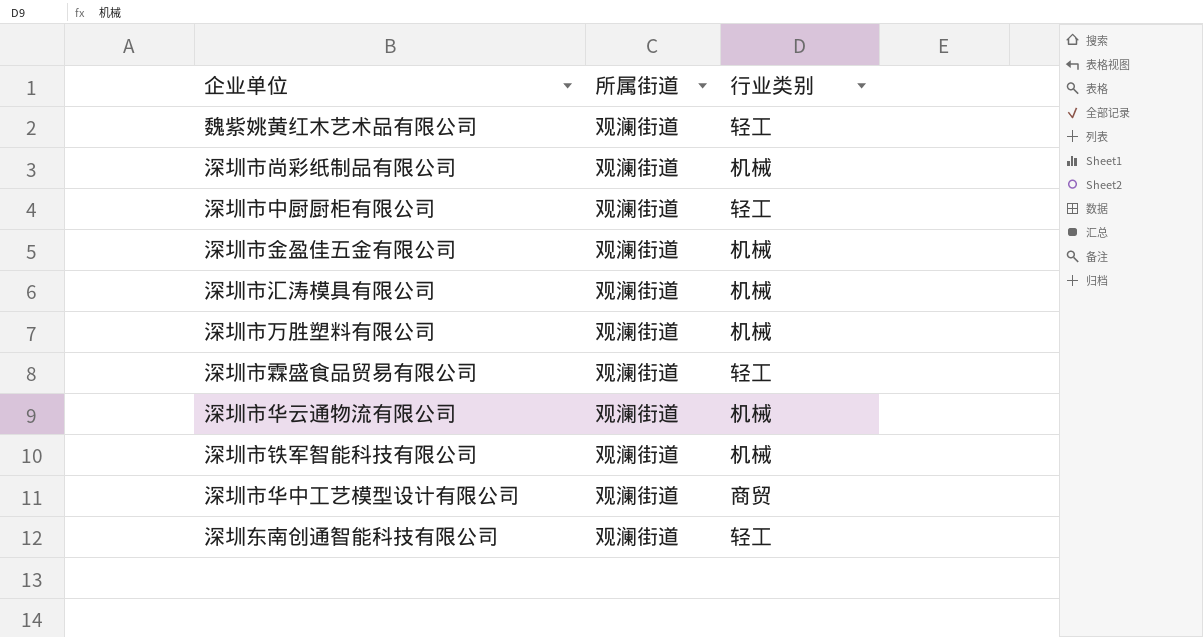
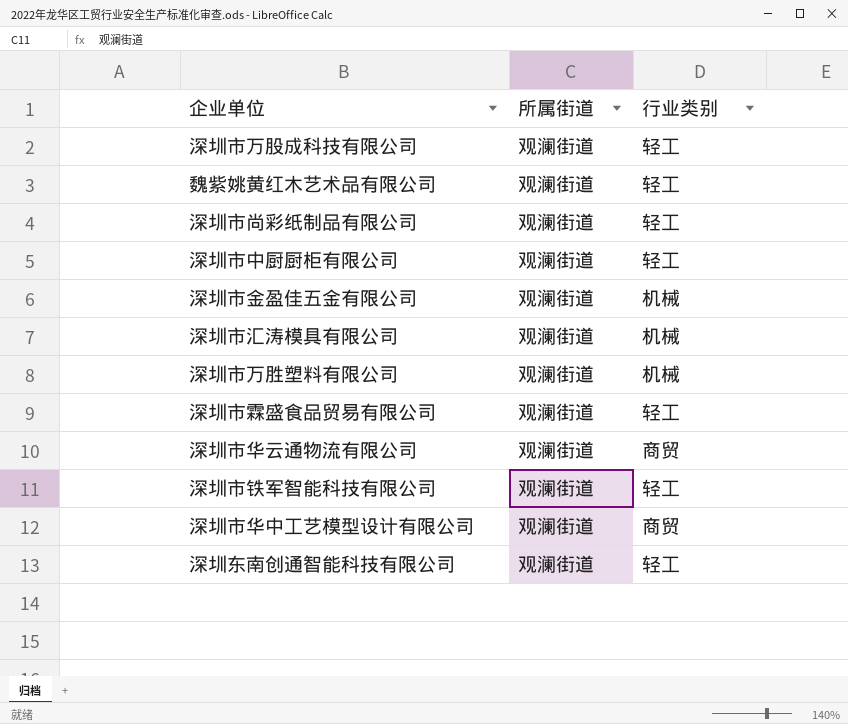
row 深圳市万股成科技有限公司: none -> 观澜街道 | 轻工
深圳市尚彩纸制品有限公司 | 行业类别: 机械 -> 轻工
深圳市华云通物流有限公司 | 行业类别: 机械 -> 商贸
深圳市铁军智能科技有限公司 | 行业类别: 机械 -> 轻工

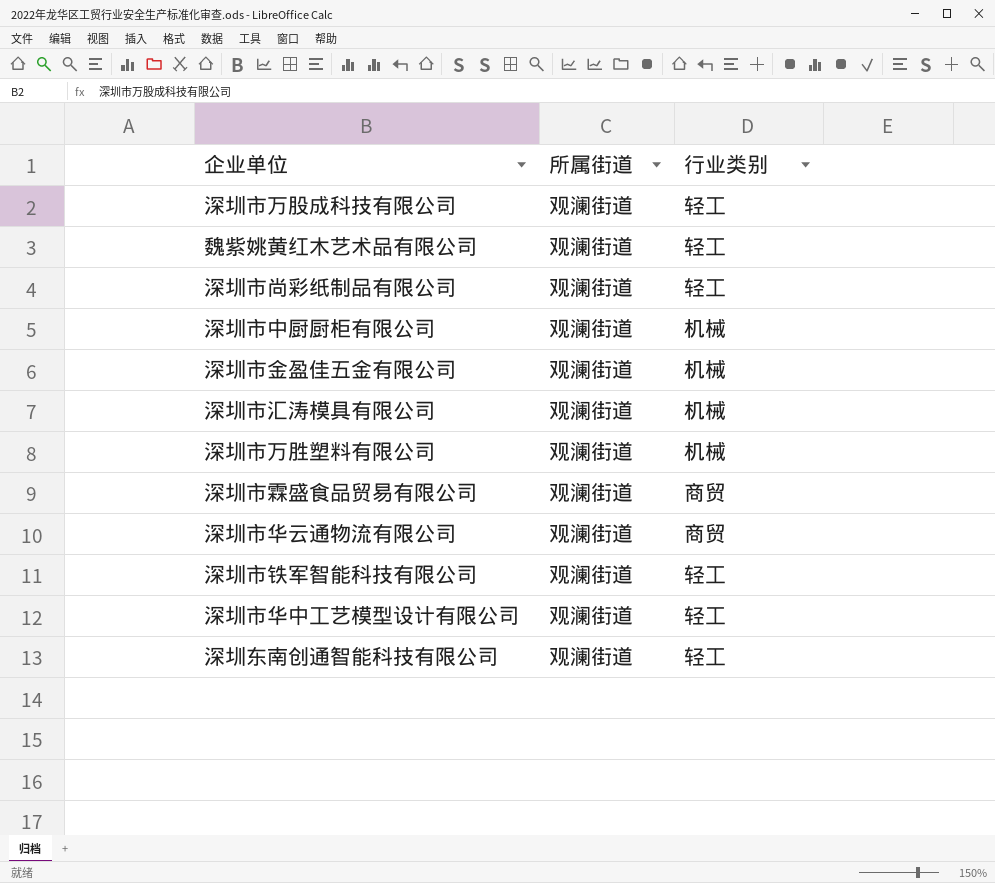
深圳市中厨厨柜有限公司 | 行业类别: 轻工 -> 机械
深圳市霖盛食品贸易有限公司 | 行业类别: 轻工 -> 商贸
深圳市华中工艺模型设计有限公司 | 行业类别: 商贸 -> 轻工

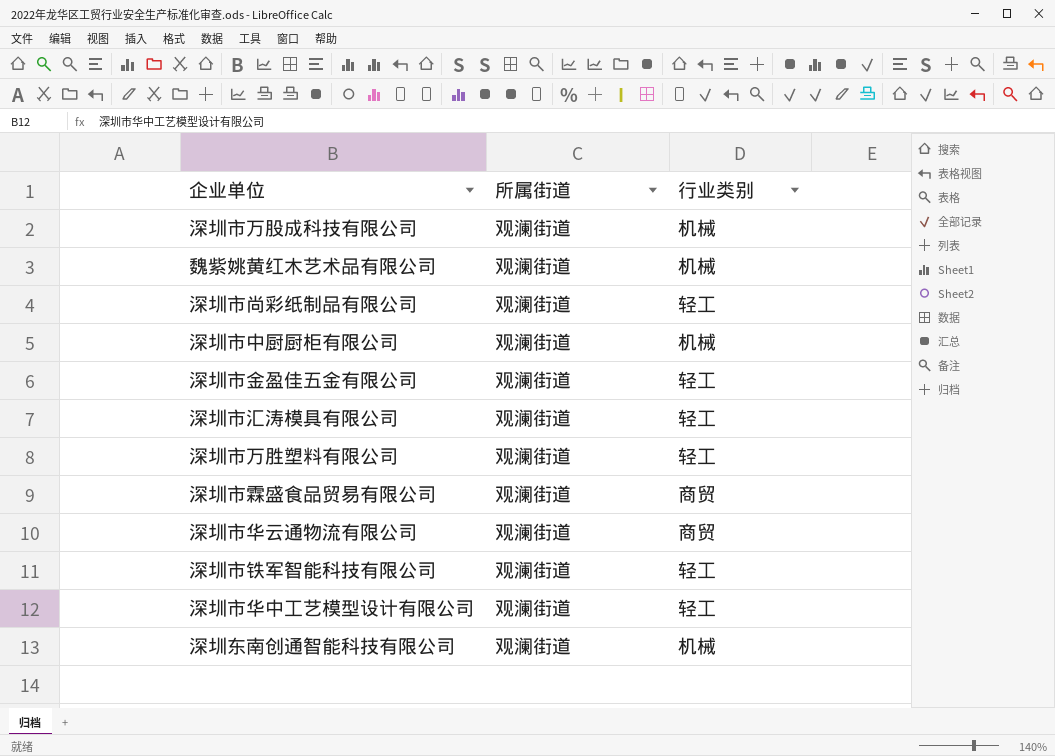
深圳市万股成科技有限公司 | 行业类别: 轻工 -> 机械
魏紫姚黄红木艺术品有限公司 | 行业类别: 轻工 -> 机械
深圳市金盈佳五金有限公司 | 行业类别: 机械 -> 轻工
深圳市汇涛模具有限公司 | 行业类别: 机械 -> 轻工
深圳市万胜塑料有限公司 | 行业类别: 机械 -> 轻工
深圳东南创通智能科技有限公司 | 行业类别: 轻工 -> 机械

